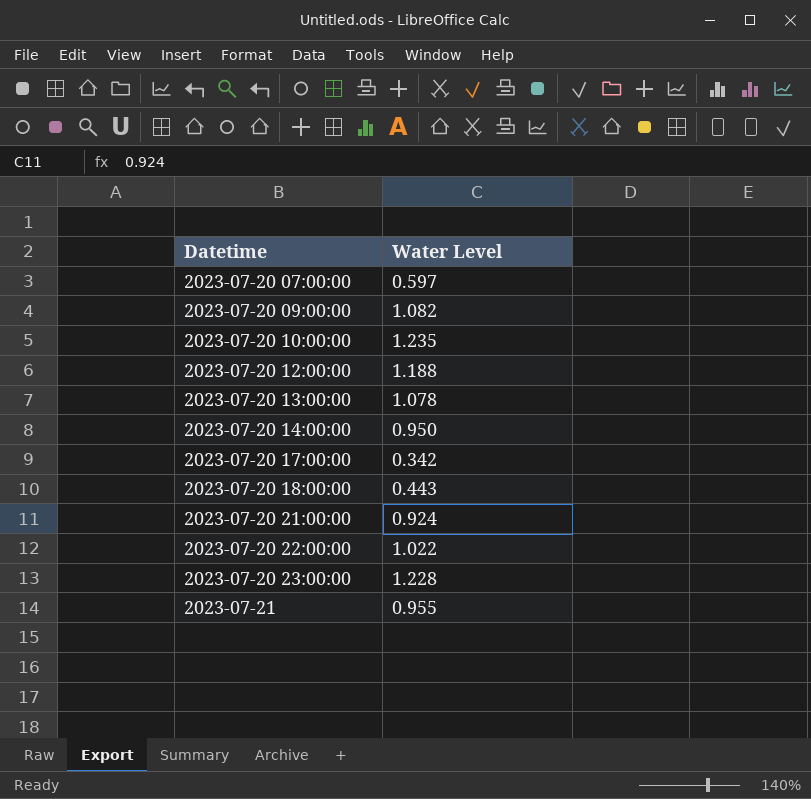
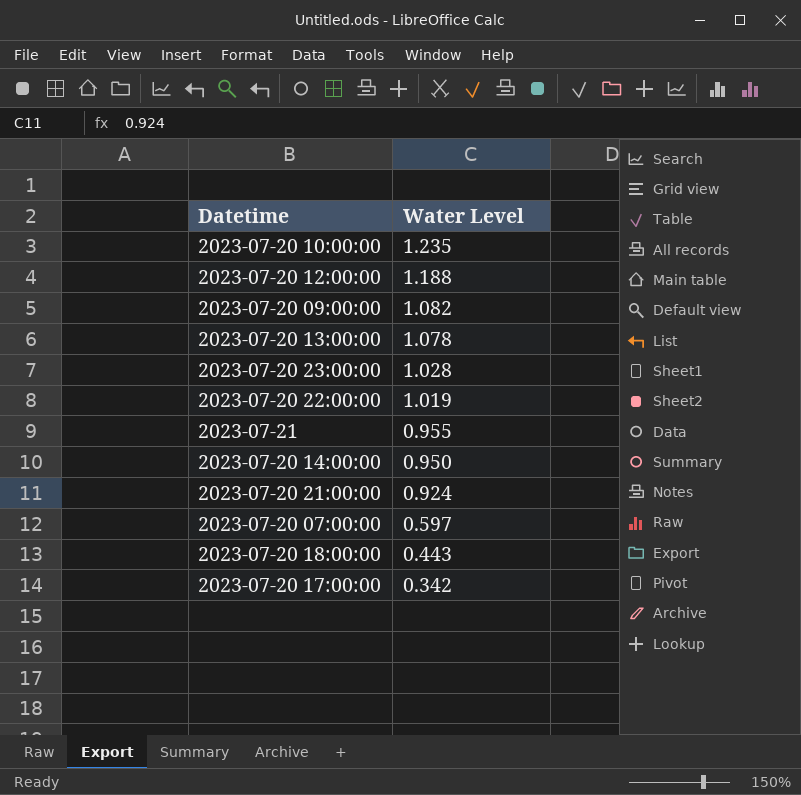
row order: Datetime ascending -> Water Level descending
2023-07-20 23:00:00 | Water Level: 1.228 -> 1.028
2023-07-20 22:00:00 | Water Level: 1.022 -> 1.019

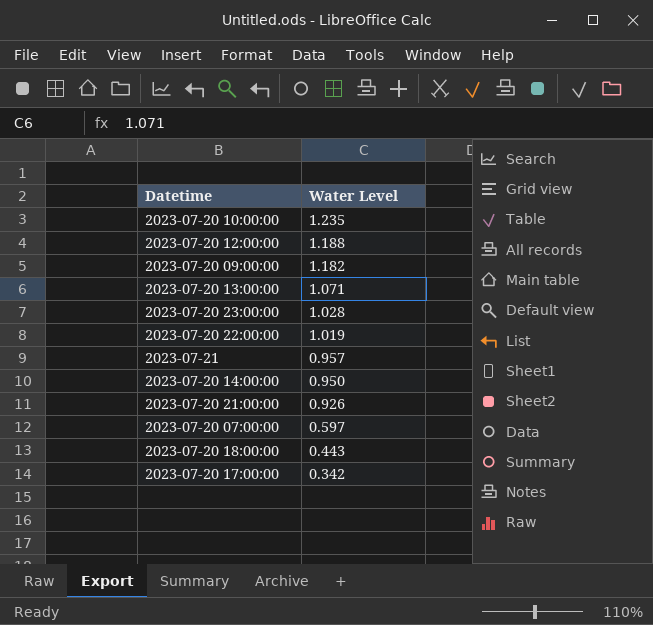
2023-07-20 09:00:00 | Water Level: 1.082 -> 1.182
2023-07-20 13:00:00 | Water Level: 1.078 -> 1.071
2023-07-21 | Water Level: 0.955 -> 0.957
2023-07-20 21:00:00 | Water Level: 0.924 -> 0.926

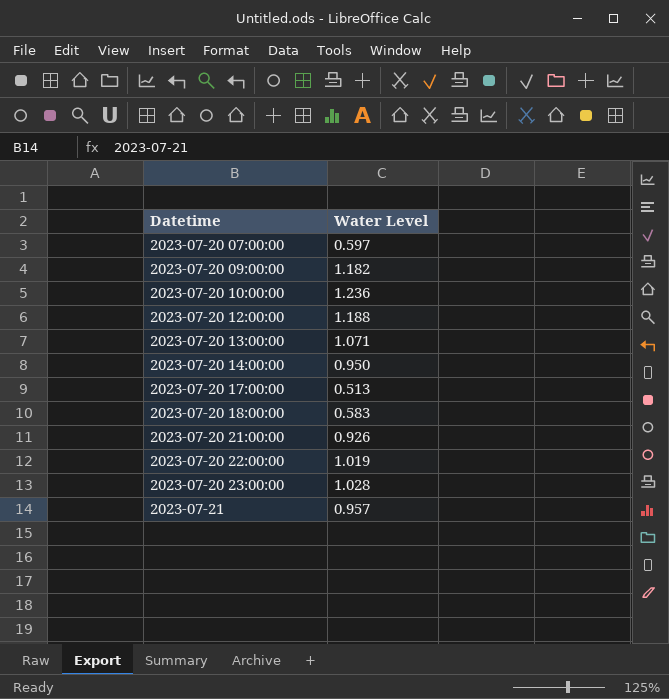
row order: Water Level descending -> Datetime ascending
2023-07-20 10:00:00 | Water Level: 1.235 -> 1.236
2023-07-20 17:00:00 | Water Level: 0.342 -> 0.513
2023-07-20 18:00:00 | Water Level: 0.443 -> 0.583

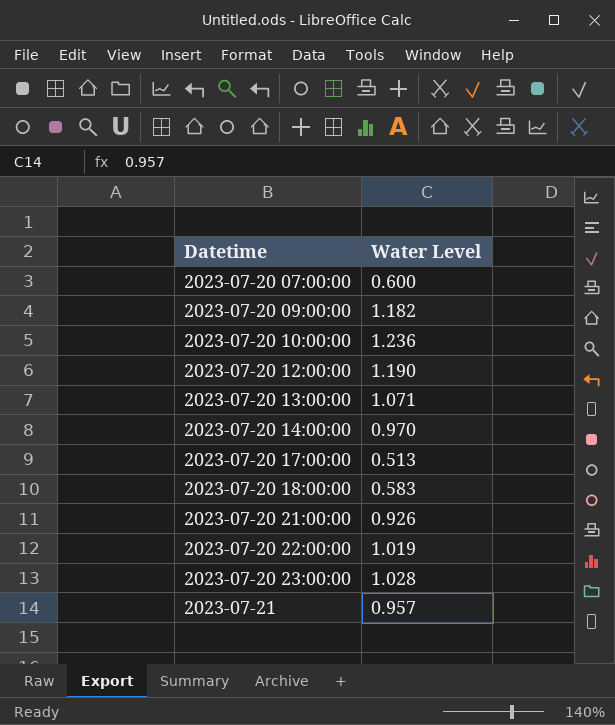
2023-07-20 07:00:00 | Water Level: 0.597 -> 0.600
2023-07-20 12:00:00 | Water Level: 1.188 -> 1.190
2023-07-20 14:00:00 | Water Level: 0.950 -> 0.970

